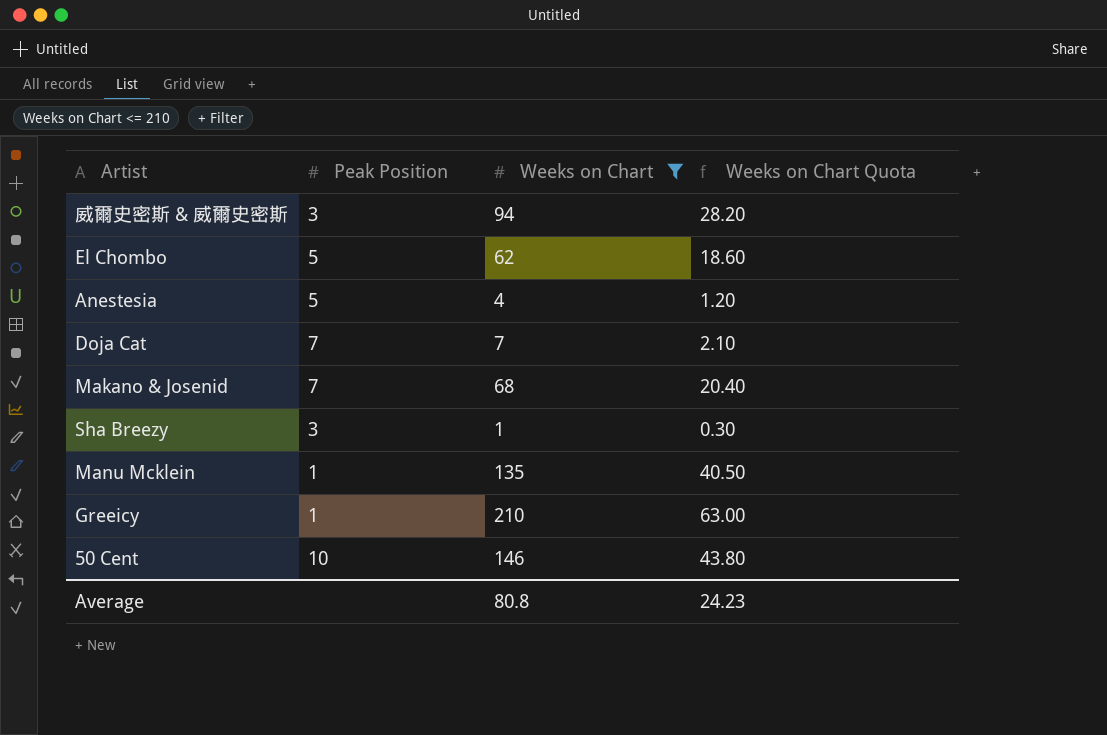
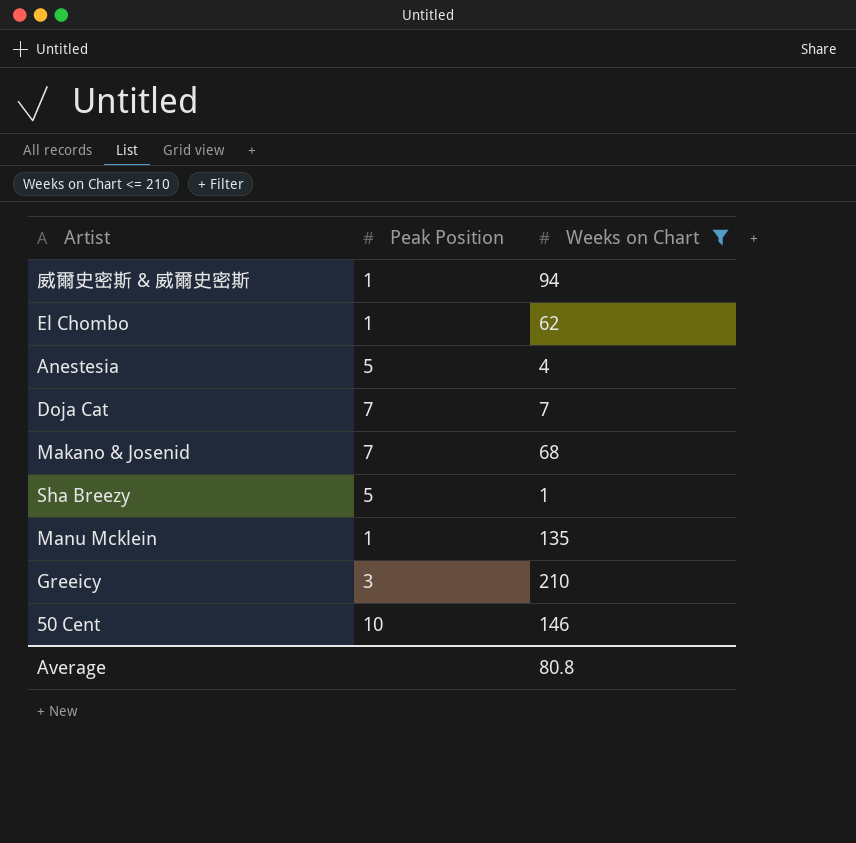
column Weeks on Chart Quota | formula: [Weeks on Chart] * 0.3 -> none
威爾史密斯 & 威爾史密斯 | Peak Position: 3 -> 1
El Chombo | Peak Position: 5 -> 1
Sha Breezy | Peak Position: 3 -> 5
Greeicy | Peak Position: 1 -> 3

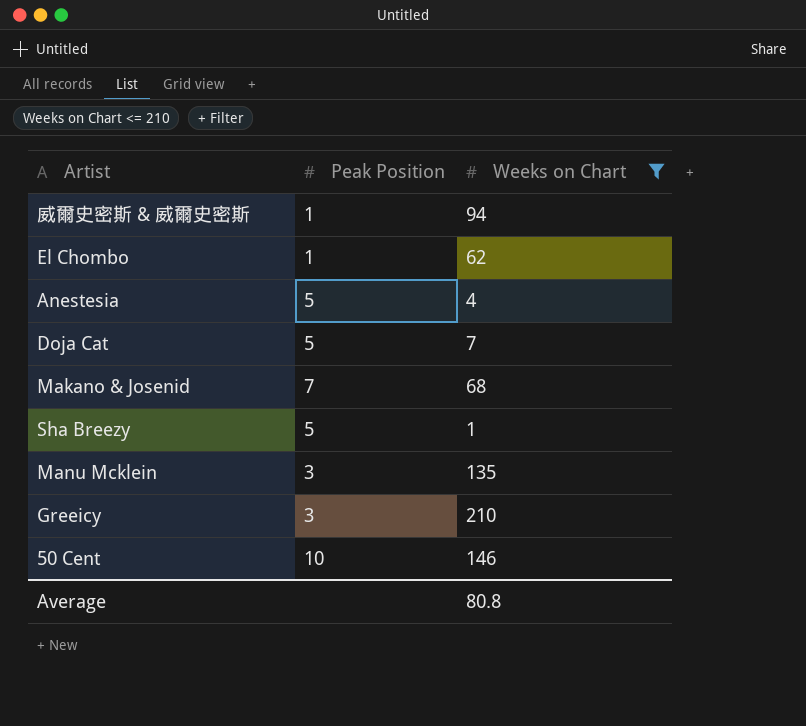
Doja Cat | Peak Position: 7 -> 5
Manu Mcklein | Peak Position: 1 -> 3

